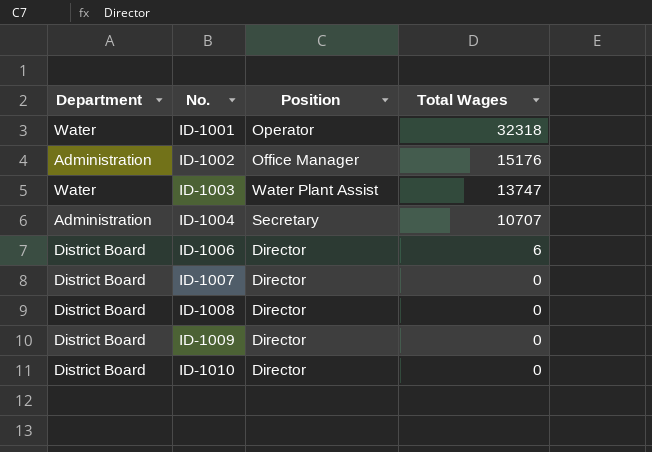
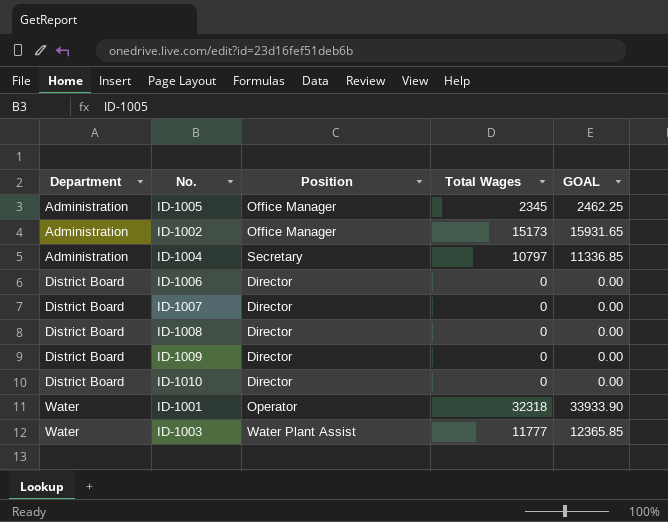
row order: No. ascending -> Department ascending
column GOAL | formula: none -> [Total Wages] * 1.05
row ID-1005: none -> Administration | Office Manager | 2345 | 2462.25
ID-1002 | Total Wages: 15176 -> 15173
ID-1004 | Total Wages: 10707 -> 10797
ID-1006 | Total Wages: 6 -> 0
ID-1003 | Total Wages: 13747 -> 11777

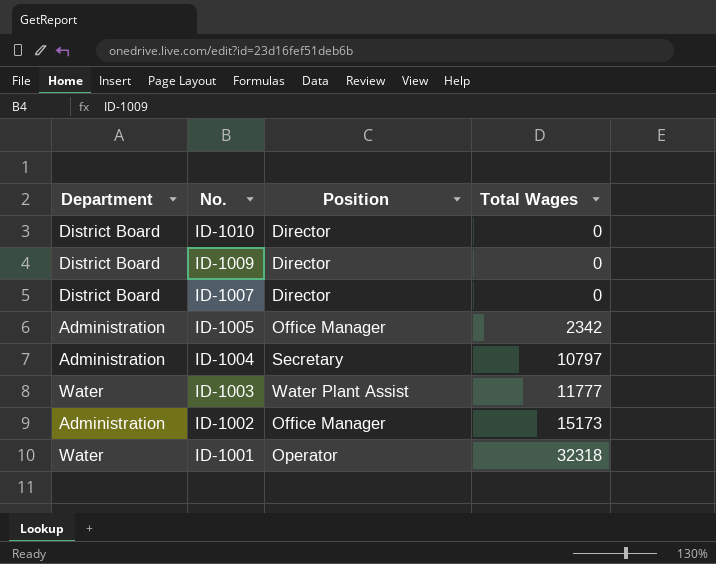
row order: Department ascending -> No. descending
column GOAL | formula: [Total Wages] * 1.05 -> none
row ID-1006: District Board | Director | 0 | 0.00 -> none
row ID-1008: District Board | Director | 0 | 0.00 -> none
ID-1005 | Total Wages: 2345 -> 2342

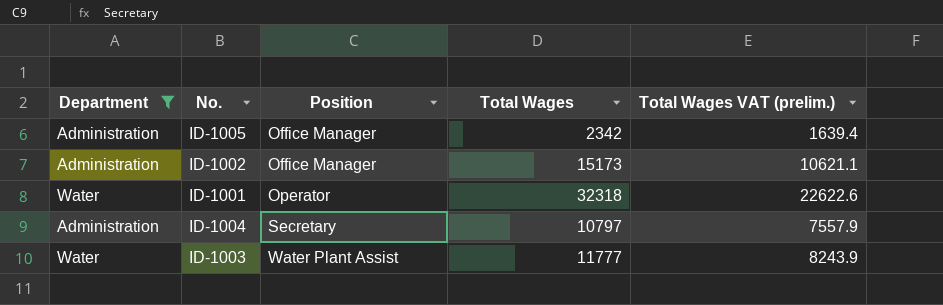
filter: none -> Department != District Board
row order: No. descending -> Position ascending
column Total Wages VAT (prelim.) | formula: none -> [Total Wages] * 0.7

